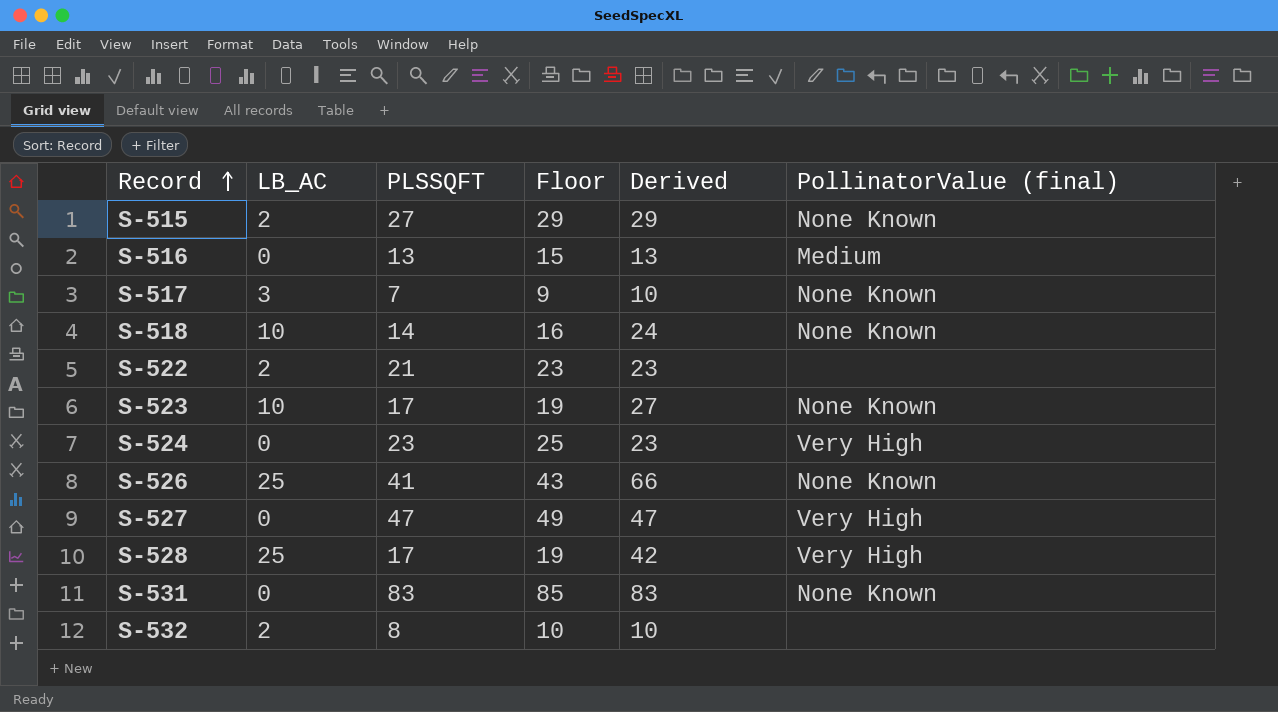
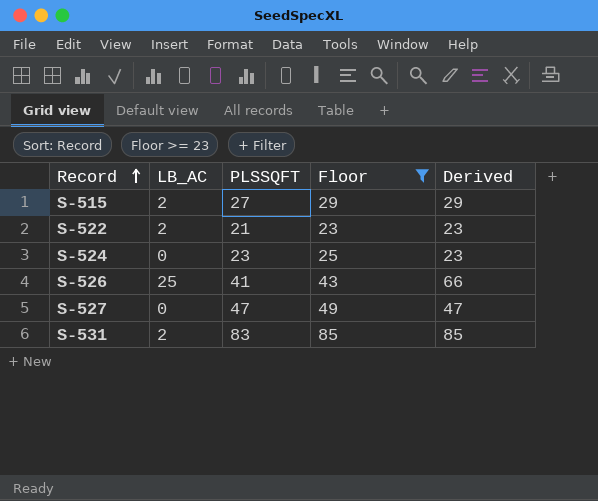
filter: none -> Floor >= 23
column PollinatorValue (final) | position: 6 -> none
S-531 | LB_AC: 0 -> 2
S-531 | Derived: 83 -> 85

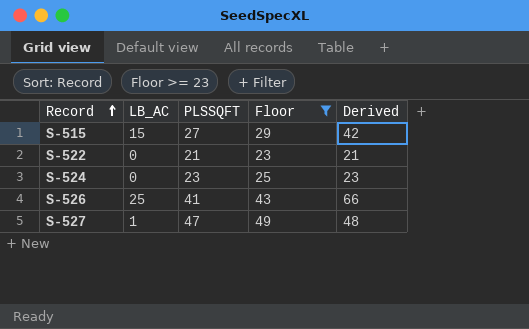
row S-531: 2 | 83 | 85 | 85 -> none
S-515 | LB_AC: 2 -> 15
S-515 | Derived: 29 -> 42
S-522 | LB_AC: 2 -> 0
S-522 | Derived: 23 -> 21
S-527 | LB_AC: 0 -> 1
S-527 | Derived: 47 -> 48

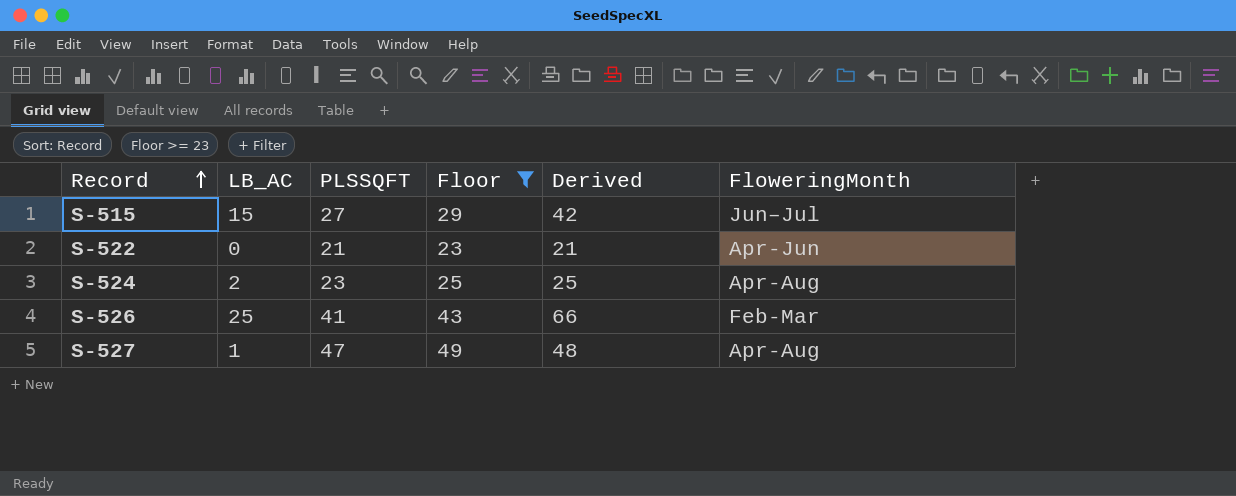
column FloweringMonth | position: none -> 6
S-524 | LB_AC: 0 -> 2
S-524 | Derived: 23 -> 25

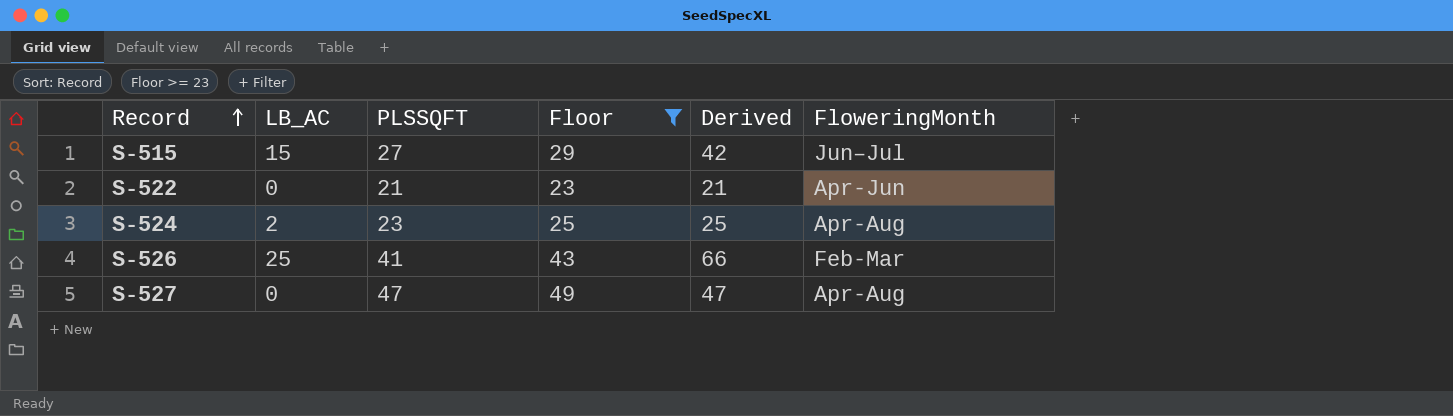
S-527 | LB_AC: 1 -> 0
S-527 | Derived: 48 -> 47

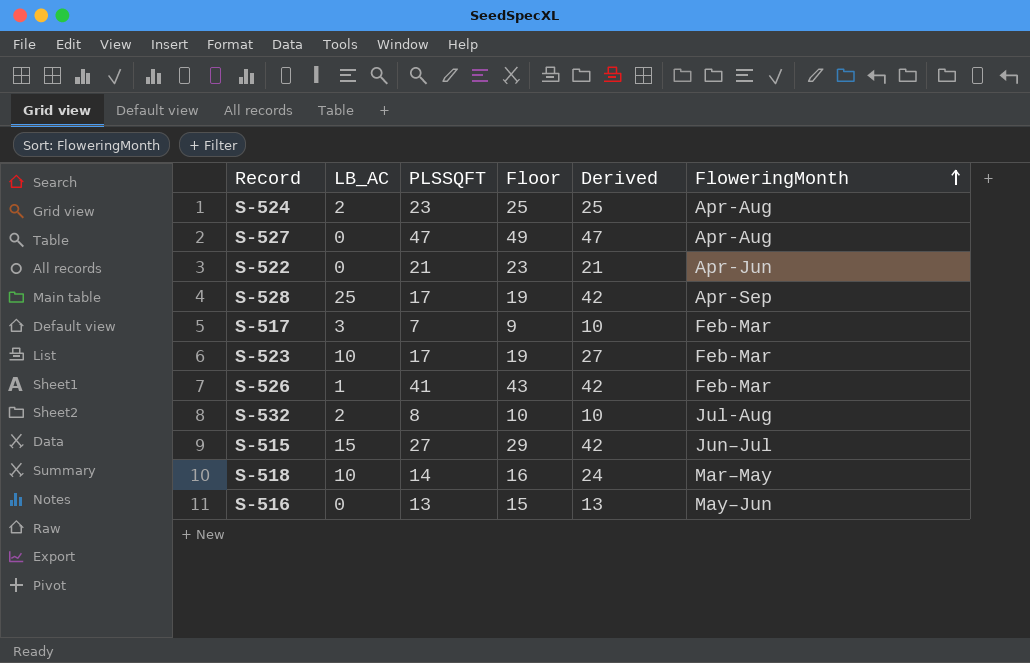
filter: Floor >= 23 -> none
row order: Record ascending -> FloweringMonth ascending
S-526 | LB_AC: 25 -> 1
S-526 | Derived: 66 -> 42

